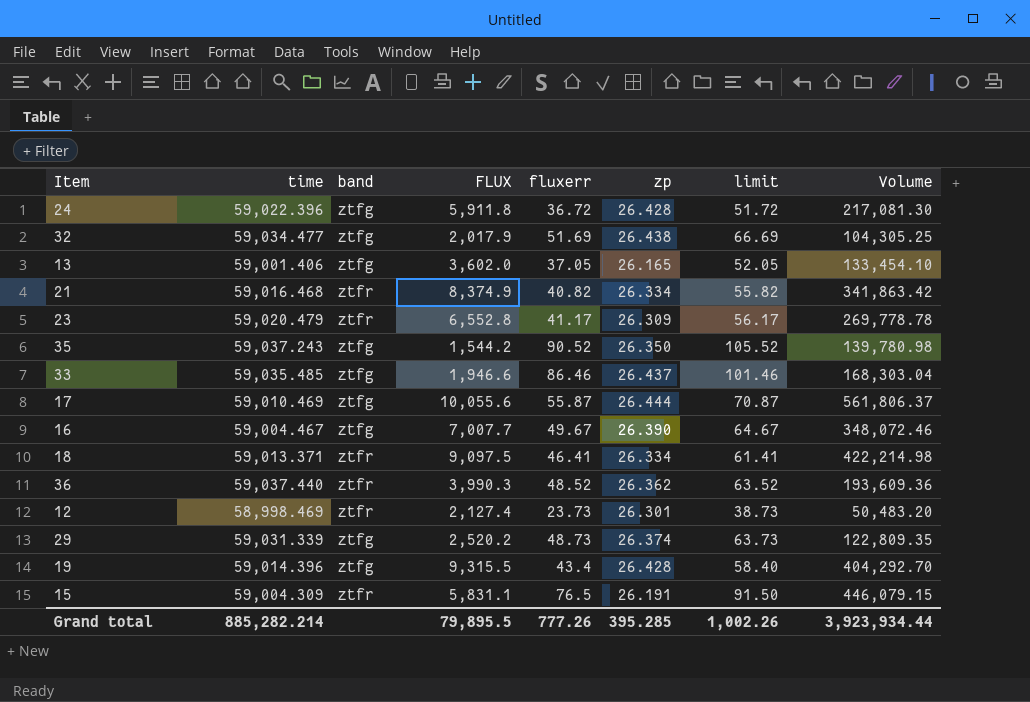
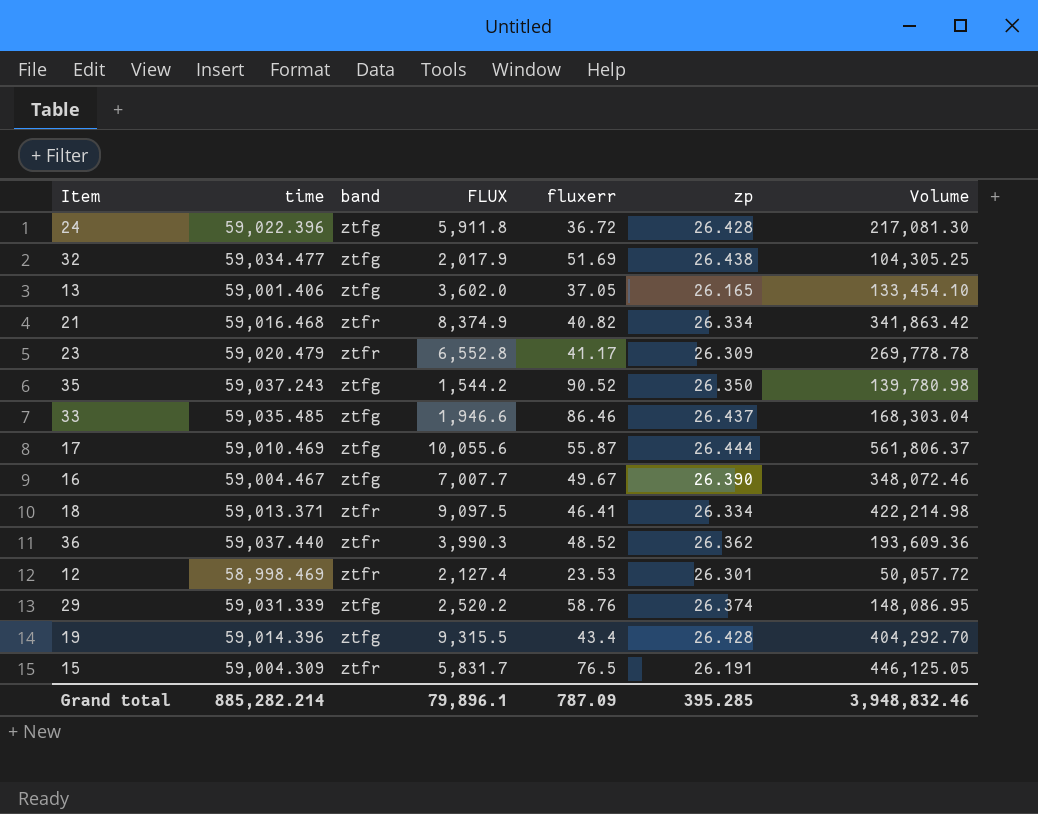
column limit | formula: [fluxerr] + 15 -> none
12 | fluxerr: 23.73 -> 23.53
12 | Volume: 50,483.20 -> 50,057.72
29 | fluxerr: 48.73 -> 58.76
29 | Volume: 122,809.35 -> 148,086.95
15 | FLUX: 5,831.1 -> 5,831.7
15 | Volume: 446,079.15 -> 446,125.05
Grand total | FLUX: 79,895.5 -> 79,896.1
Grand total | fluxerr: 777.26 -> 787.09
Grand total | Volume: 3,923,934.44 -> 3,948,832.46

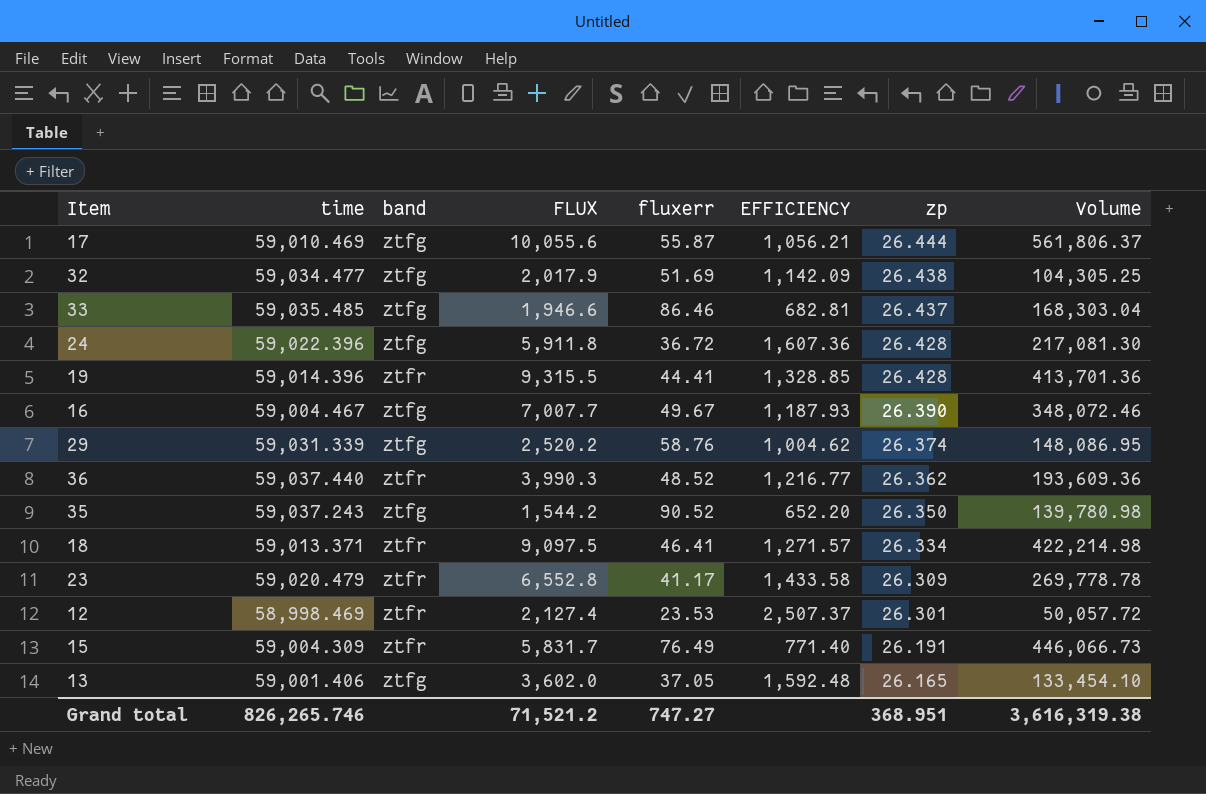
row order: none -> zp descending
column EFFICIENCY | formula: none -> [time] / [fluxerr]
row 21: 59,016.468 | ztfr | 8,374.9 | 40.82 | 26.334 | 341,863.42 -> none
19 | band: ztfg -> ztfr
19 | fluxerr: 43.4 -> 44.41
19 | Volume: 404,292.70 -> 413,701.36
15 | fluxerr: 76.5 -> 76.49
15 | Volume: 446,125.05 -> 446,066.73
Grand total | time: 885,282.214 -> 826,265.746
Grand total | FLUX: 79,896.1 -> 71,521.2
Grand total | fluxerr: 787.09 -> 747.27
Grand total | zp: 395.285 -> 368.951
Grand total | Volume: 3,948,832.46 -> 3,616,319.38

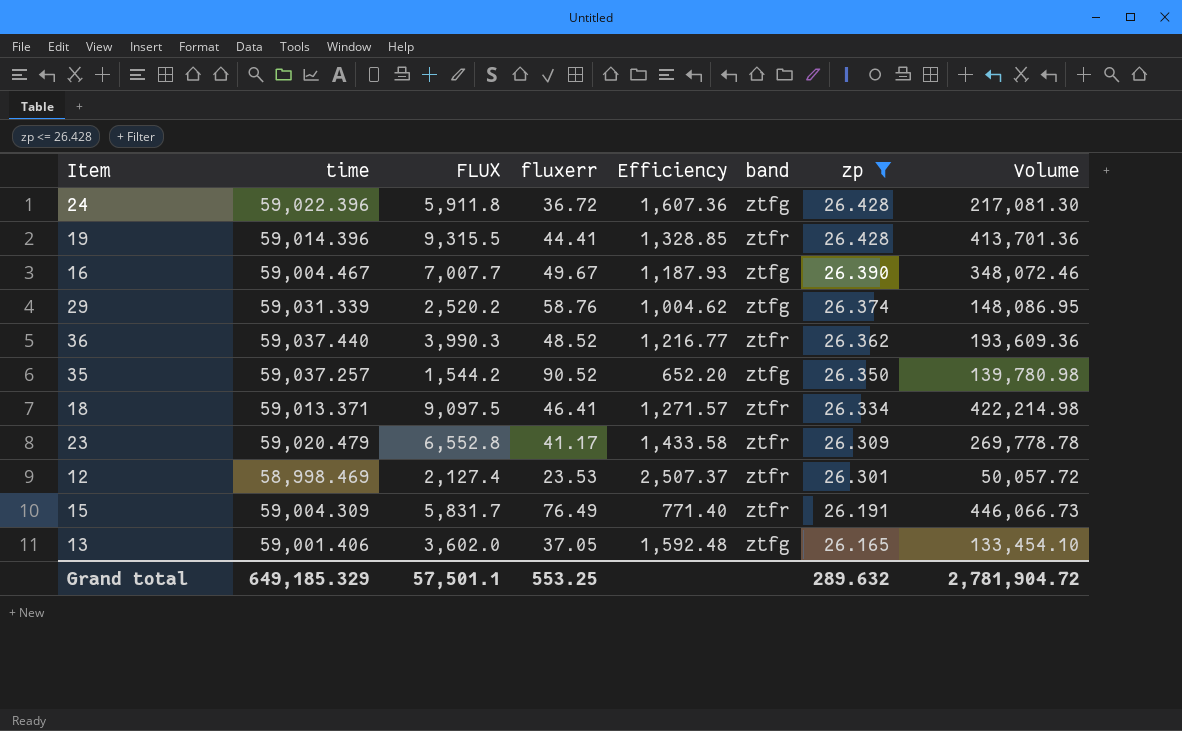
filter: none -> zp <= 26.428
column name: EFFICIENCY -> Efficiency
column band | position: 3 -> 6
35 | time: 59,037.243 -> 59,037.257
Grand total | time: 826,265.746 -> 649,185.329
Grand total | FLUX: 71,521.2 -> 57,501.1
Grand total | fluxerr: 747.27 -> 553.25
Grand total | zp: 368.951 -> 289.632
Grand total | Volume: 3,616,319.38 -> 2,781,904.72

